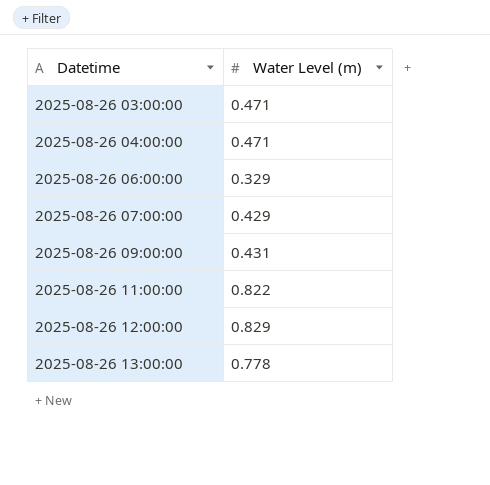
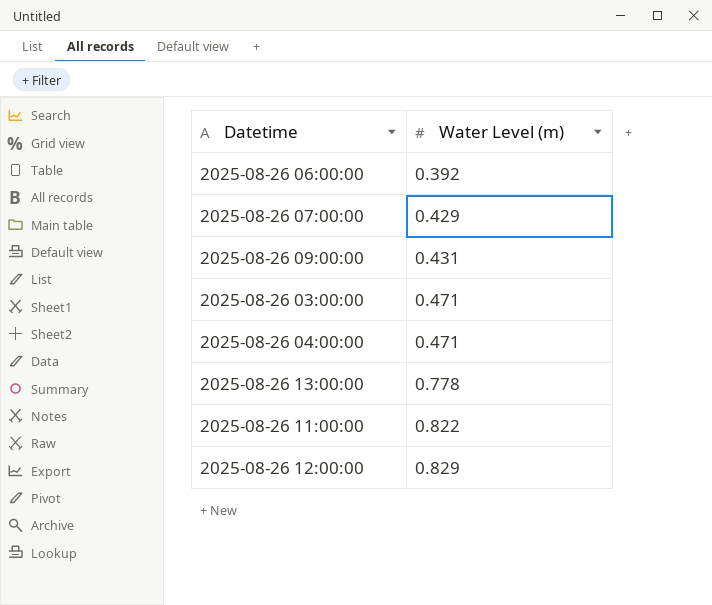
row order: Datetime ascending -> Water Level (m) ascending
2025-08-26 06:00:00 | Water Level (m): 0.329 -> 0.392

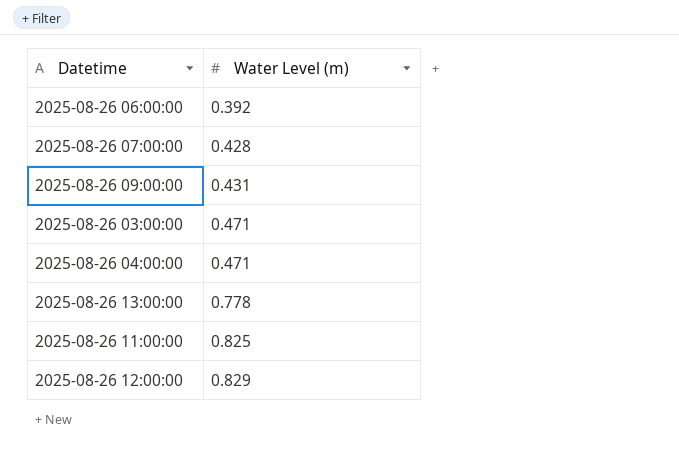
2025-08-26 07:00:00 | Water Level (m): 0.429 -> 0.428
2025-08-26 11:00:00 | Water Level (m): 0.822 -> 0.825

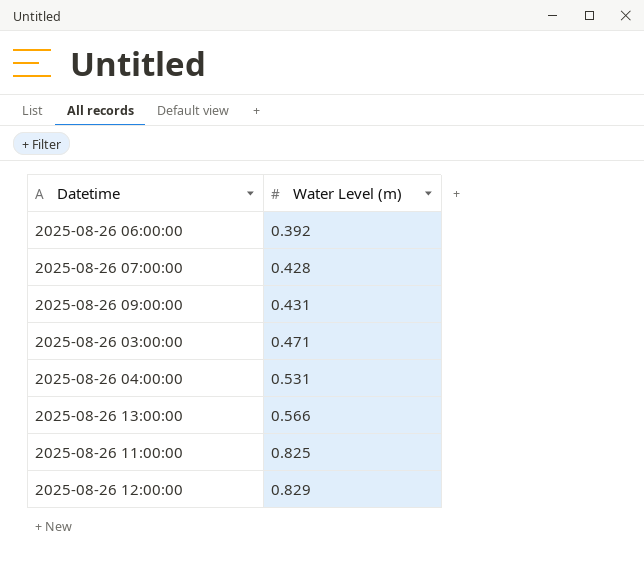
2025-08-26 04:00:00 | Water Level (m): 0.471 -> 0.531
2025-08-26 13:00:00 | Water Level (m): 0.778 -> 0.566

